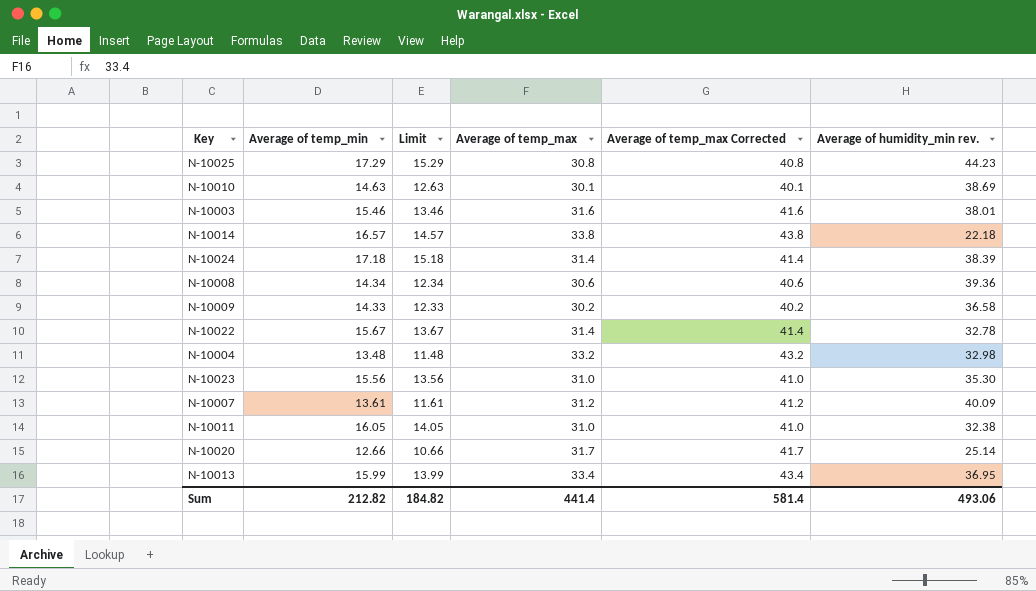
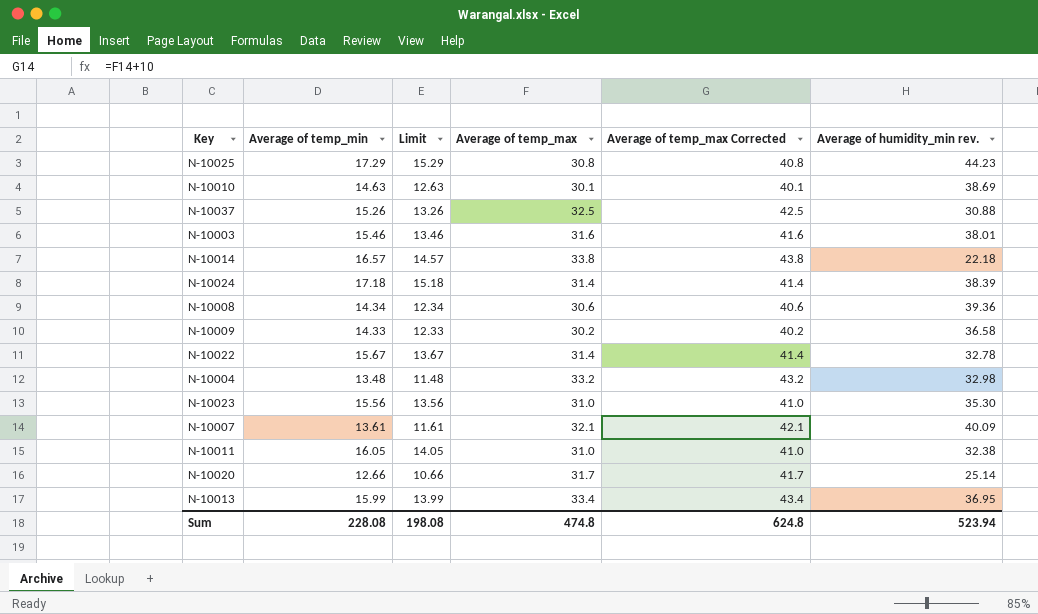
row N-10037: none -> 15.26 | 13.26 | 32.5 | 42.5 | 30.88
N-10007 | Average of temp_max: 31.2 -> 32.1
N-10007 | Average of temp_max Corrected: 41.2 -> 42.1
Sum | Average of temp_min: 212.82 -> 228.08
Sum | Limit: 184.82 -> 198.08
Sum | Average of temp_max: 441.4 -> 474.8
Sum | Average of temp_max Corrected: 581.4 -> 624.8
Sum | Average of humidity_min rev.: 493.06 -> 523.94

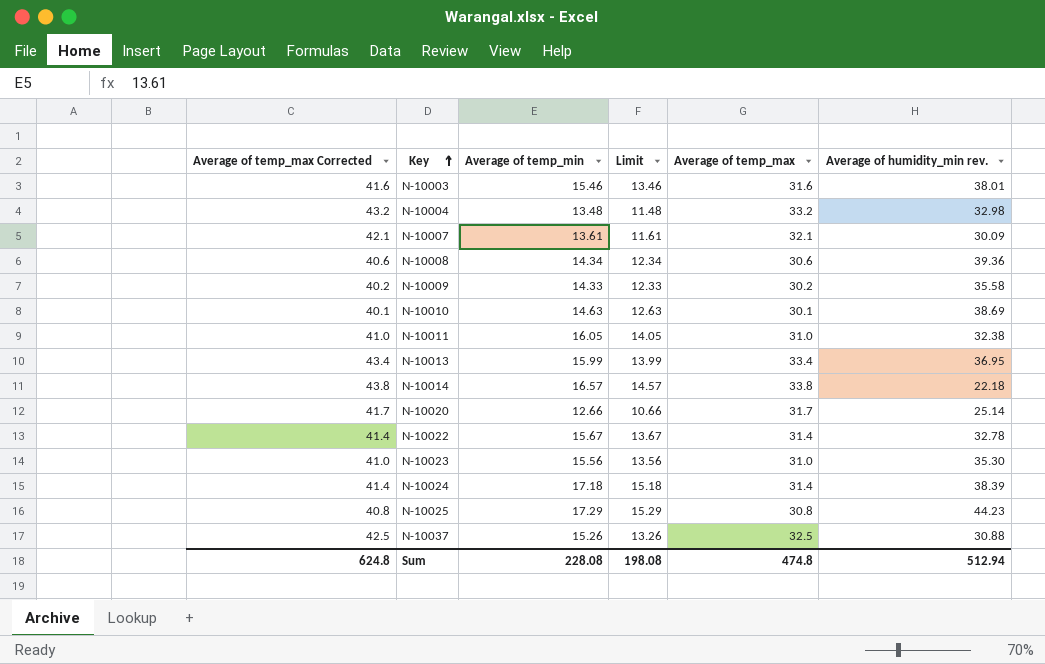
row order: none -> Key ascending
column Average of temp_max Corrected | position: 5 -> 1
N-10007 | Average of humidity_min rev.: 40.09 -> 30.09
N-10009 | Average of humidity_min rev.: 36.58 -> 35.58
Sum | Average of humidity_min rev.: 523.94 -> 512.94

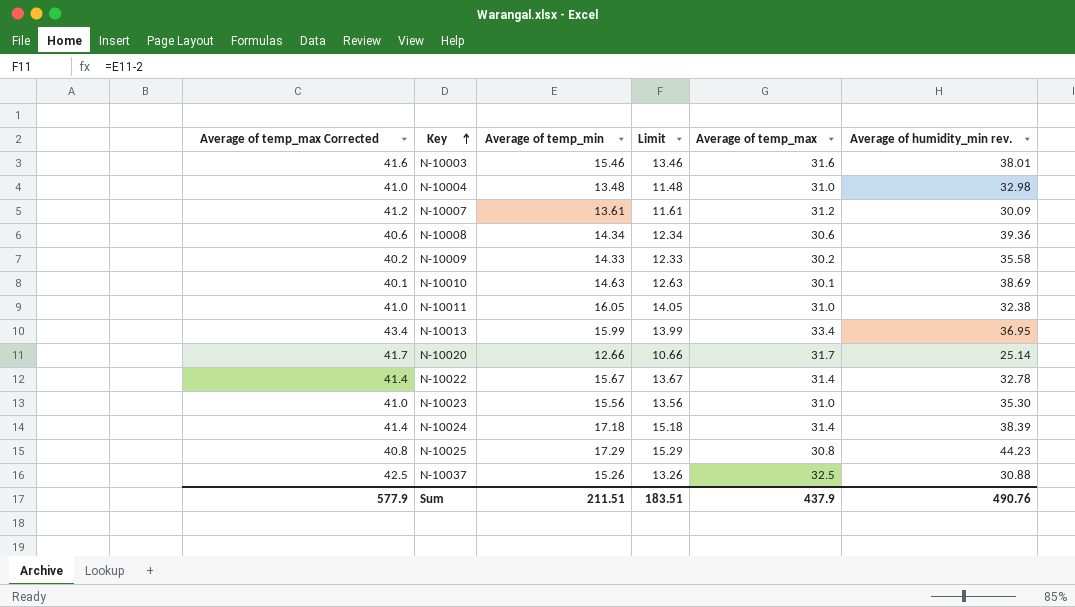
row N-10014: 43.8 | 16.57 | 14.57 | 33.8 | 22.18 -> none
N-10004 | Average of temp_max Corrected: 43.2 -> 41.0
N-10004 | Average of temp_max: 33.2 -> 31.0
N-10007 | Average of temp_max Corrected: 42.1 -> 41.2
N-10007 | Average of temp_max: 32.1 -> 31.2
Sum | Average of temp_max Corrected: 624.8 -> 577.9
Sum | Average of temp_min: 228.08 -> 211.51
Sum | Limit: 198.08 -> 183.51
Sum | Average of temp_max: 474.8 -> 437.9
Sum | Average of humidity_min rev.: 512.94 -> 490.76

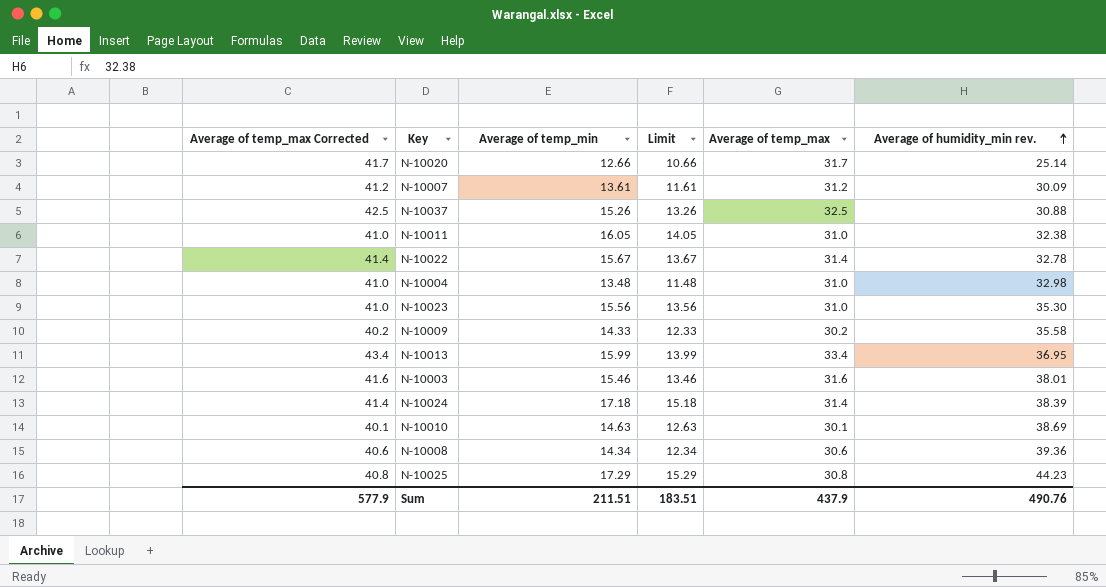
row order: Key ascending -> Average of humidity_min rev. ascending

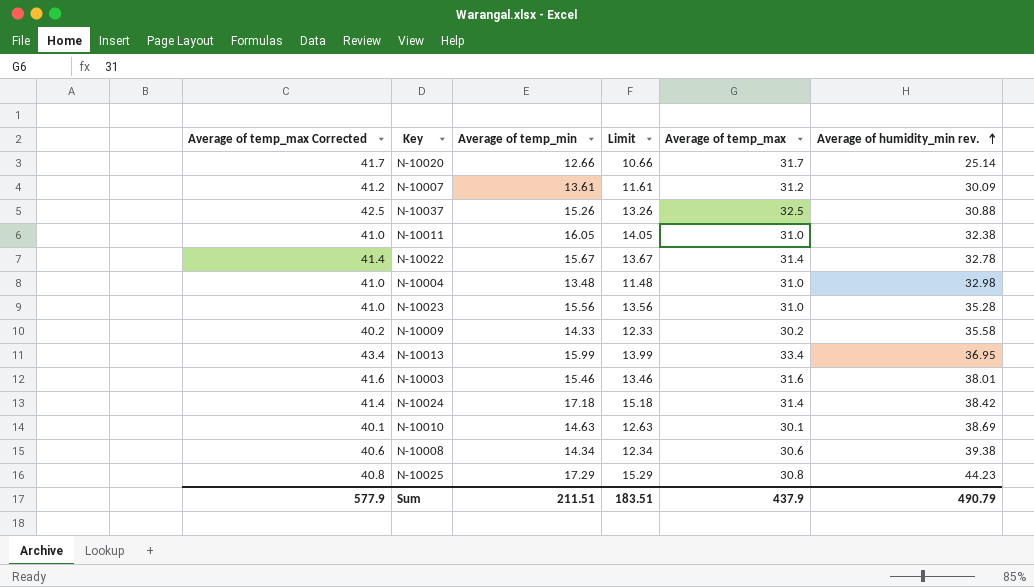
N-10023 | Average of humidity_min rev.: 35.30 -> 35.28
N-10024 | Average of humidity_min rev.: 38.39 -> 38.42
N-10008 | Average of humidity_min rev.: 39.36 -> 39.38
Sum | Average of humidity_min rev.: 490.76 -> 490.79

